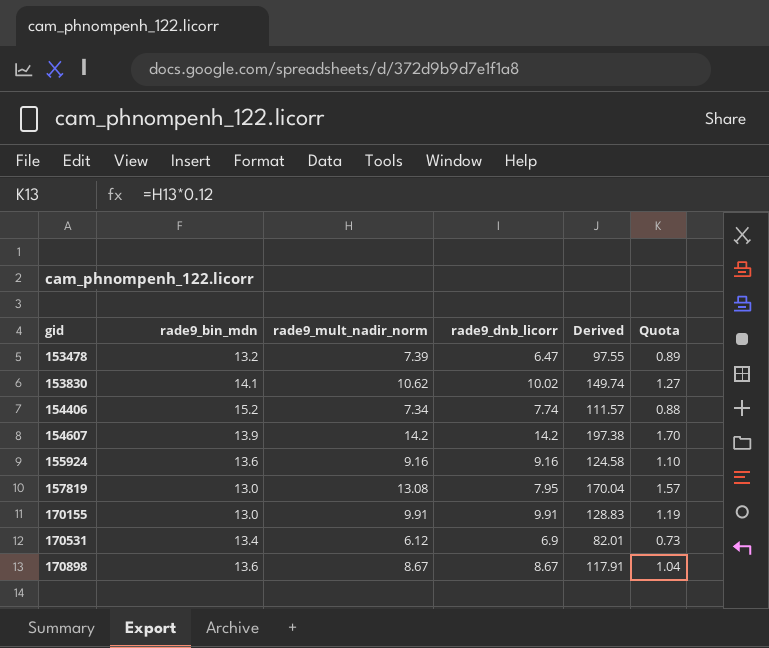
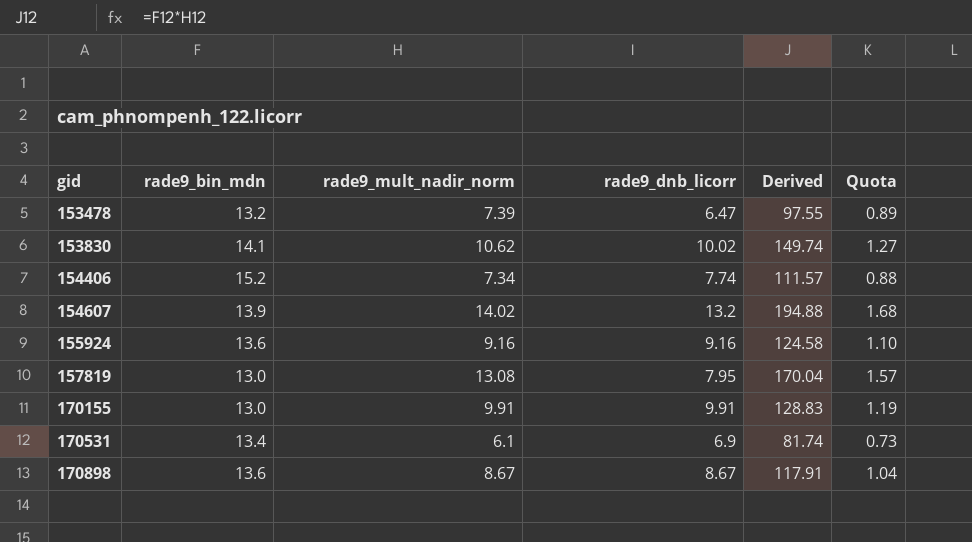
154607 | rade9_mult_nadir_norm: 14.2 -> 14.02
154607 | rade9_dnb_licorr: 14.2 -> 13.2
154607 | Derived: 197.38 -> 194.88
154607 | Quota: 1.70 -> 1.68
170531 | rade9_mult_nadir_norm: 6.12 -> 6.1
170531 | Derived: 82.01 -> 81.74

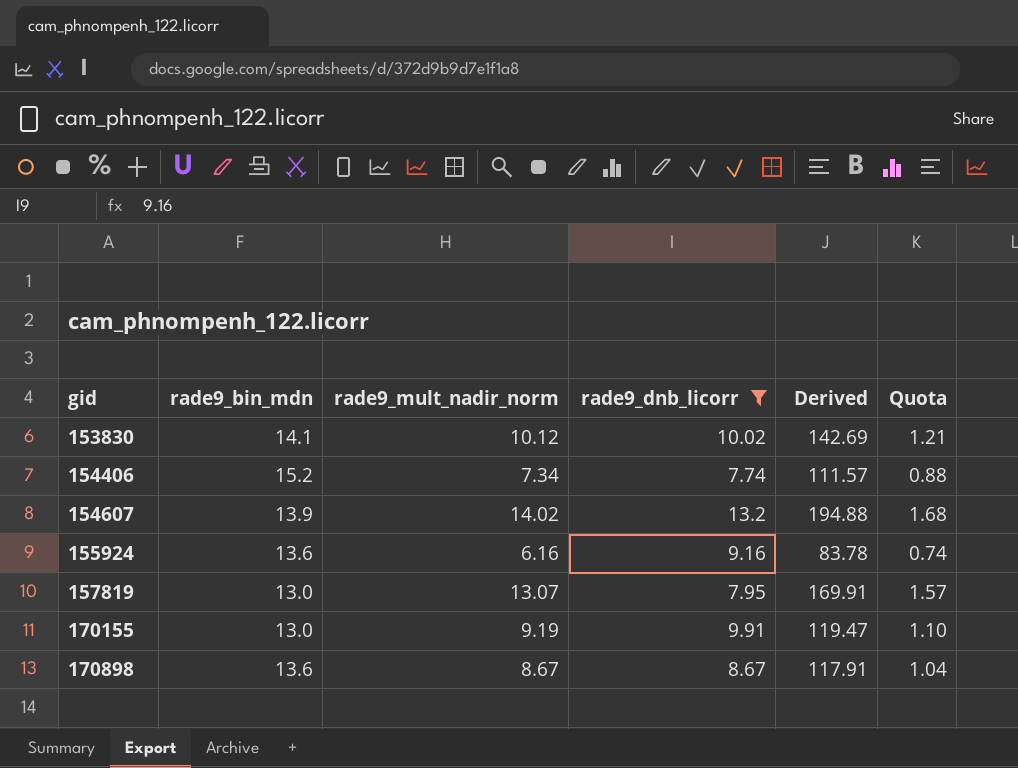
filter: none -> rade9_dnb_licorr >= 7.74
153830 | rade9_mult_nadir_norm: 10.62 -> 10.12
153830 | Derived: 149.74 -> 142.69
153830 | Quota: 1.27 -> 1.21
155924 | rade9_mult_nadir_norm: 9.16 -> 6.16
155924 | Derived: 124.58 -> 83.78
155924 | Quota: 1.10 -> 0.74
157819 | rade9_mult_nadir_norm: 13.08 -> 13.07
157819 | Derived: 170.04 -> 169.91
170155 | rade9_mult_nadir_norm: 9.91 -> 9.19
170155 | Derived: 128.83 -> 119.47
170155 | Quota: 1.19 -> 1.10

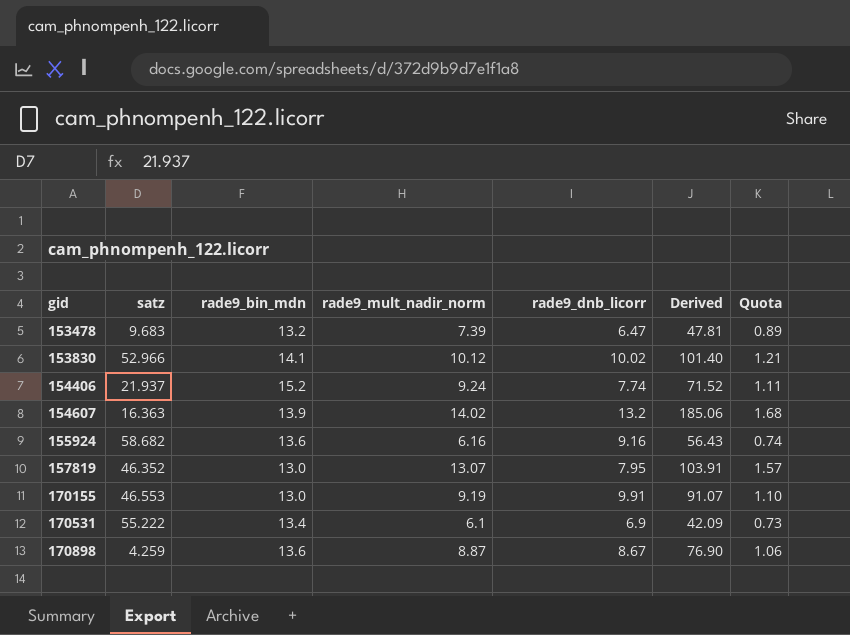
filter: rade9_dnb_licorr >= 7.74 -> none
column satz | position: none -> 2
column Derived | formula: [rade9_bin_mdn] * [rade9_mult_nadir_norm] -> [rade9_mult_nadir_norm] * [rade9_dnb_licorr]
154406 | rade9_mult_nadir_norm: 7.34 -> 9.24
154406 | Quota: 0.88 -> 1.11
170898 | rade9_mult_nadir_norm: 8.67 -> 8.87
170898 | Quota: 1.04 -> 1.06

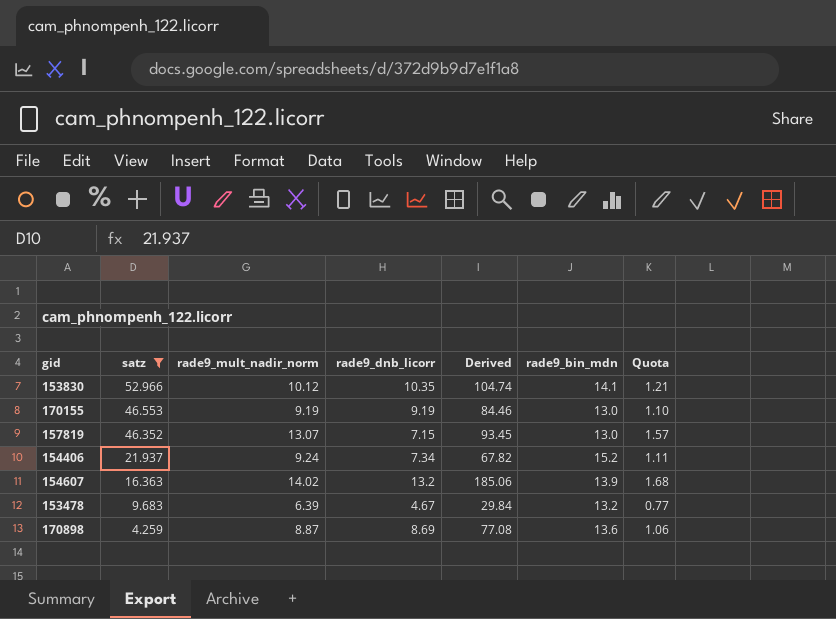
filter: none -> satz <= 52.966
row order: gid ascending -> satz descending
column rade9_bin_mdn | position: 3 -> 6
153830 | rade9_dnb_licorr: 10.02 -> 10.35
153830 | Derived: 101.40 -> 104.74
170155 | rade9_dnb_licorr: 9.91 -> 9.19
170155 | Derived: 91.07 -> 84.46
157819 | rade9_dnb_licorr: 7.95 -> 7.15
157819 | Derived: 103.91 -> 93.45
154406 | rade9_dnb_licorr: 7.74 -> 7.34
154406 | Derived: 71.52 -> 67.82
153478 | rade9_mult_nadir_norm: 7.39 -> 6.39
153478 | rade9_dnb_licorr: 6.47 -> 4.67
153478 | Derived: 47.81 -> 29.84
153478 | Quota: 0.89 -> 0.77
170898 | rade9_dnb_licorr: 8.67 -> 8.69
170898 | Derived: 76.90 -> 77.08

